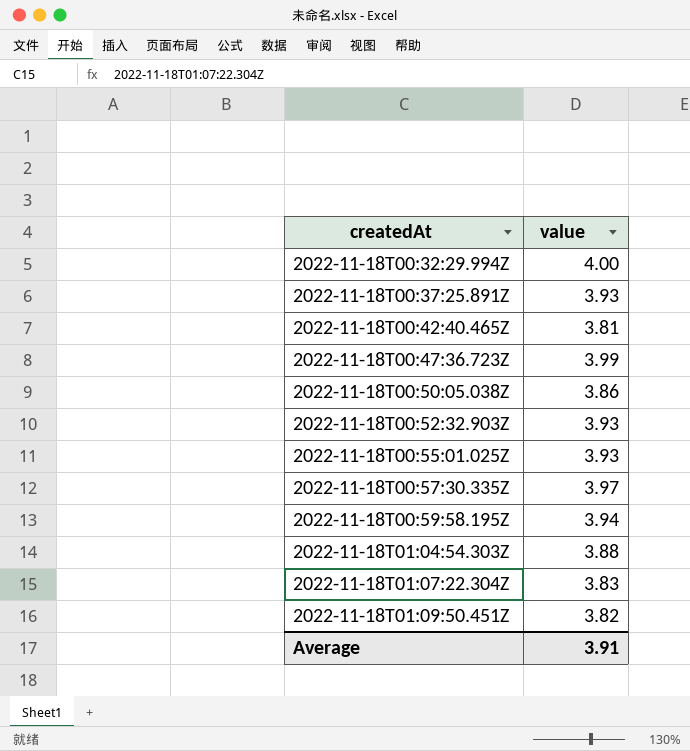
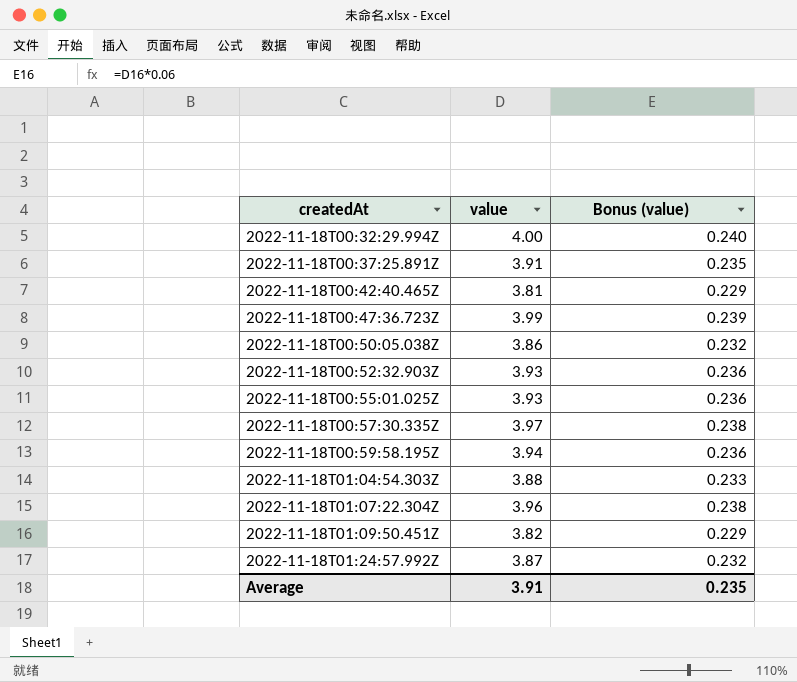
column Bonus (value) | formula: none -> [value] * 0.06
2022-11-18T00:37:25.891Z | value: 3.93 -> 3.91
2022-11-18T01:07:22.304Z | value: 3.83 -> 3.96
row 2022-11-18T01:24:57.992Z: none -> 3.87 | 0.232

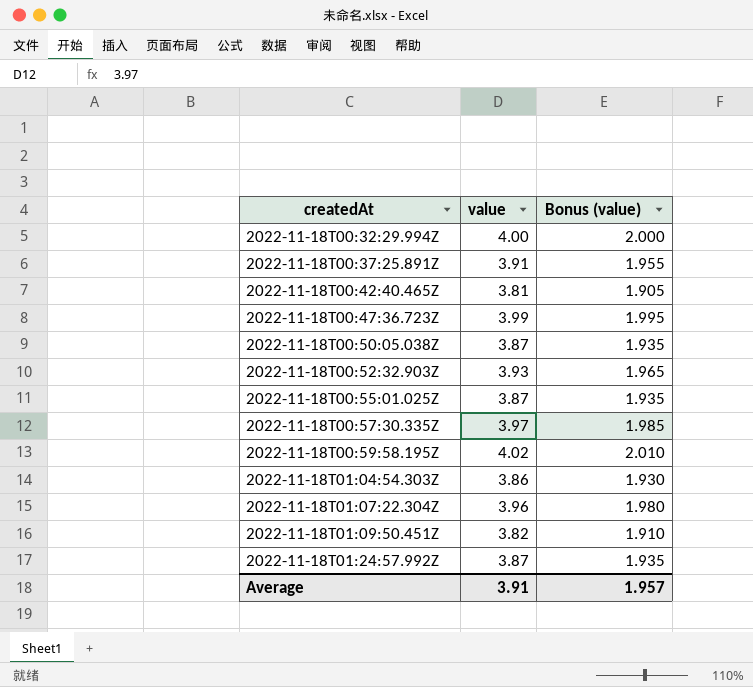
column Bonus (value) | formula: [value] * 0.06 -> [value] * 0.5
2022-11-18T00:50:05.038Z | value: 3.86 -> 3.87
2022-11-18T00:55:01.025Z | value: 3.93 -> 3.87
2022-11-18T00:59:58.195Z | value: 3.94 -> 4.02
2022-11-18T01:04:54.303Z | value: 3.88 -> 3.86
Average | Bonus (value): 0.235 -> 1.957

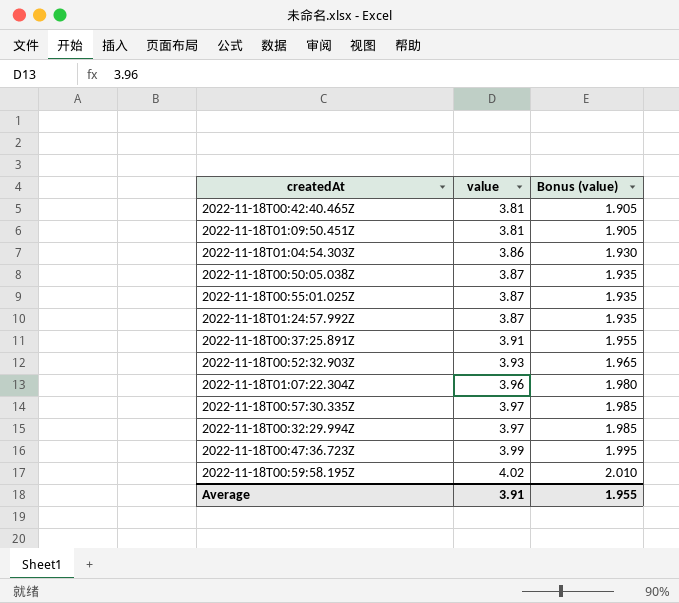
row order: createdAt ascending -> value ascending
2022-11-18T01:09:50.451Z | value: 3.82 -> 3.81
2022-11-18T01:09:50.451Z | Bonus (value): 1.910 -> 1.905
2022-11-18T00:32:29.994Z | value: 4.00 -> 3.97
2022-11-18T00:32:29.994Z | Bonus (value): 2.000 -> 1.985
Average | Bonus (value): 1.957 -> 1.955

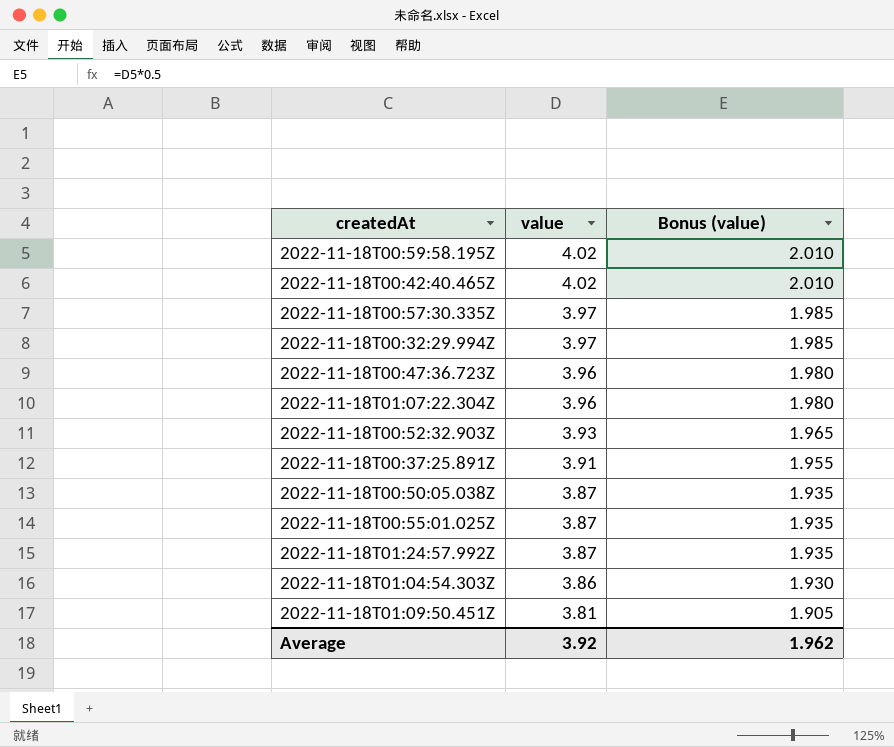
row order: value ascending -> value descending
2022-11-18T00:42:40.465Z | value: 3.81 -> 4.02
2022-11-18T00:42:40.465Z | Bonus (value): 1.905 -> 2.010
2022-11-18T00:47:36.723Z | value: 3.99 -> 3.96
2022-11-18T00:47:36.723Z | Bonus (value): 1.995 -> 1.980
Average | value: 3.91 -> 3.92
Average | Bonus (value): 1.955 -> 1.962

